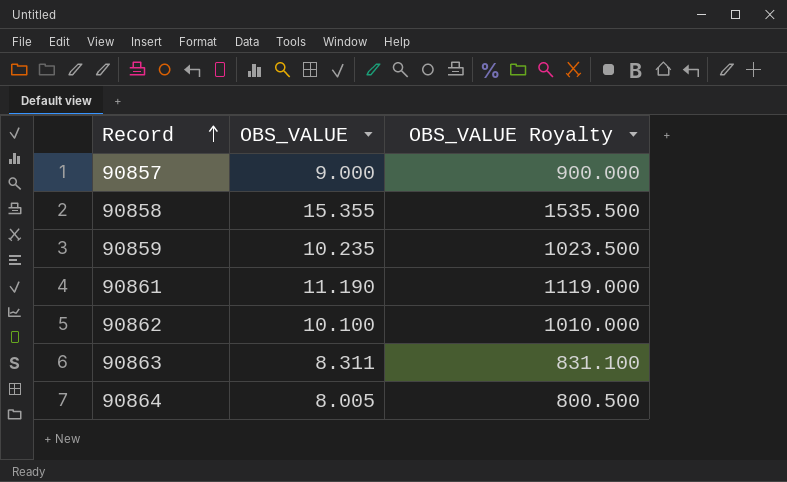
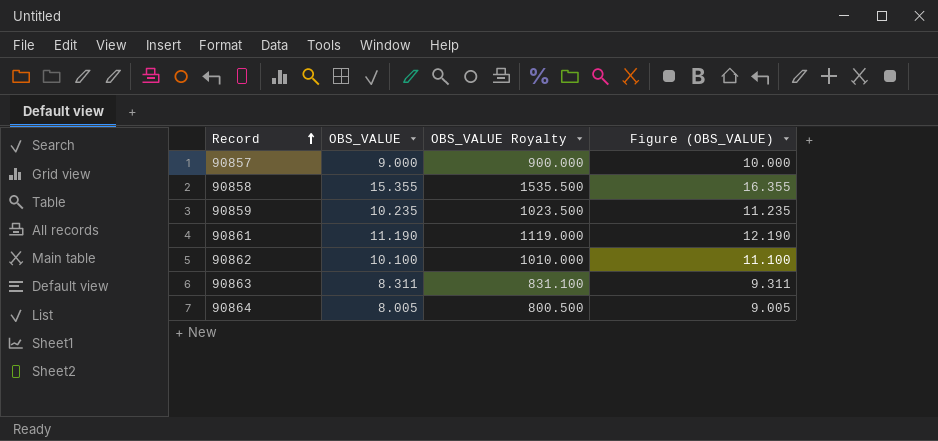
column Figure (OBS_VALUE) | formula: none -> [OBS_VALUE] + 1

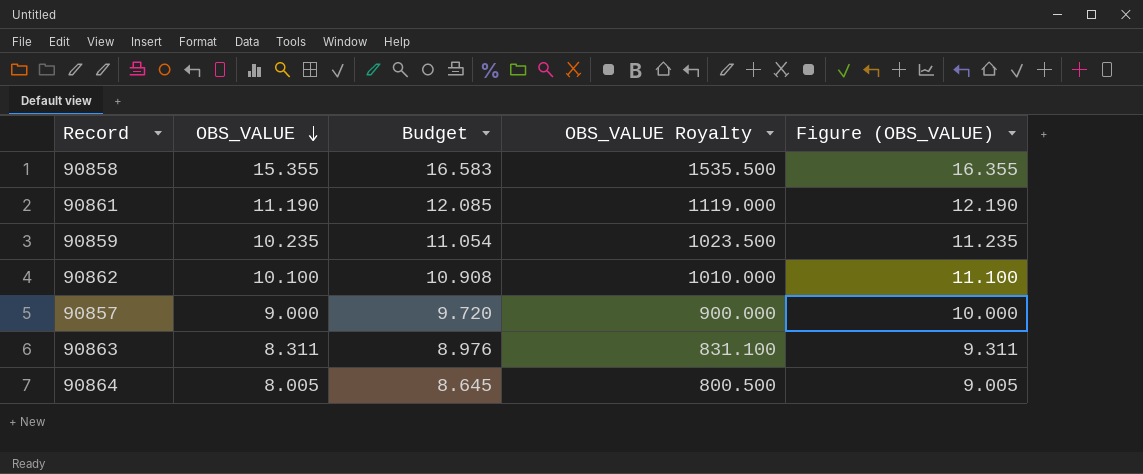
row order: Record ascending -> OBS_VALUE descending
column Budget | formula: none -> [OBS_VALUE] * 1.08

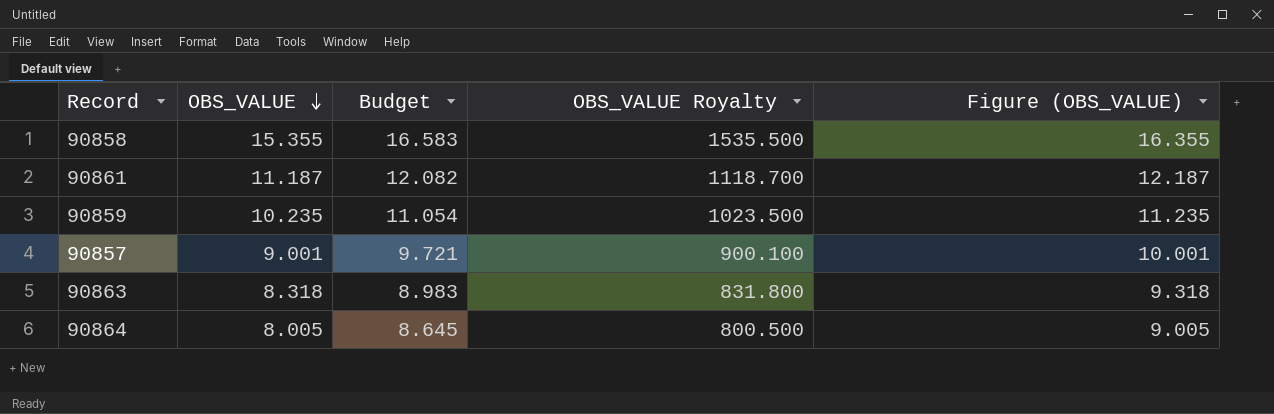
row 90862: 10.100 | 10.908 | 1010.000 | 11.100 -> none
90861 | OBS_VALUE: 11.190 -> 11.187
90861 | Budget: 12.085 -> 12.082
90861 | OBS_VALUE Royalty: 1119.000 -> 1118.700
90861 | Figure (OBS_VALUE): 12.190 -> 12.187
90857 | OBS_VALUE: 9.000 -> 9.001
90857 | Budget: 9.720 -> 9.721
90857 | OBS_VALUE Royalty: 900.000 -> 900.100
90857 | Figure (OBS_VALUE): 10.000 -> 10.001
90863 | OBS_VALUE: 8.311 -> 8.318
90863 | Budget: 8.976 -> 8.983
90863 | OBS_VALUE Royalty: 831.100 -> 831.800
90863 | Figure (OBS_VALUE): 9.311 -> 9.318

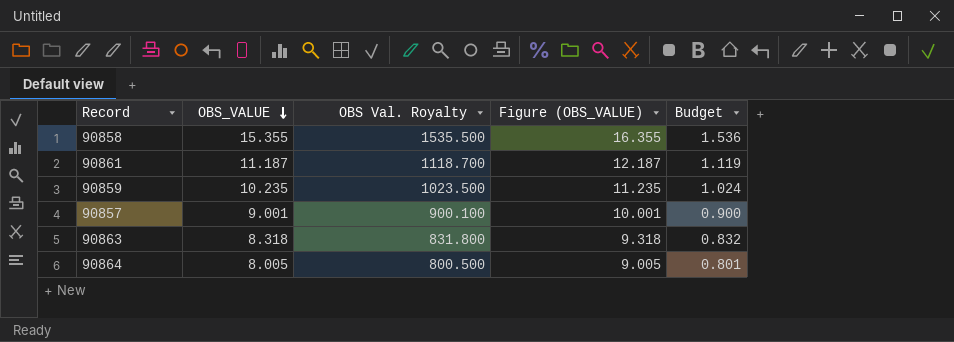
column name: OBS_VALUE Royalty -> OBS Val. Royalty
column Budget | formula: [OBS_VALUE] * 1.08 -> [OBS_VALUE] * 0.1
column Budget | position: 3 -> 5

